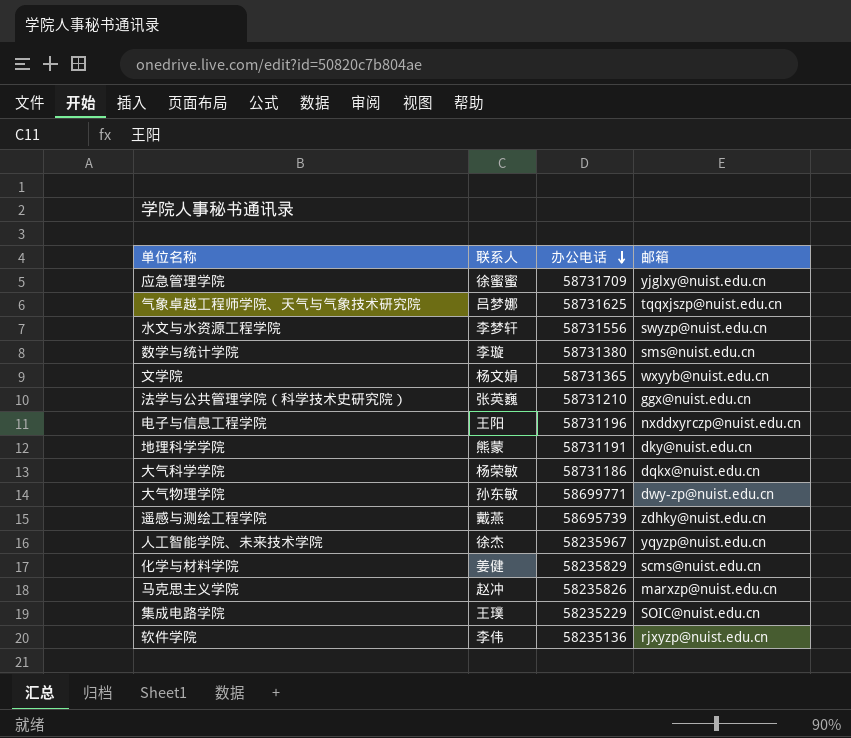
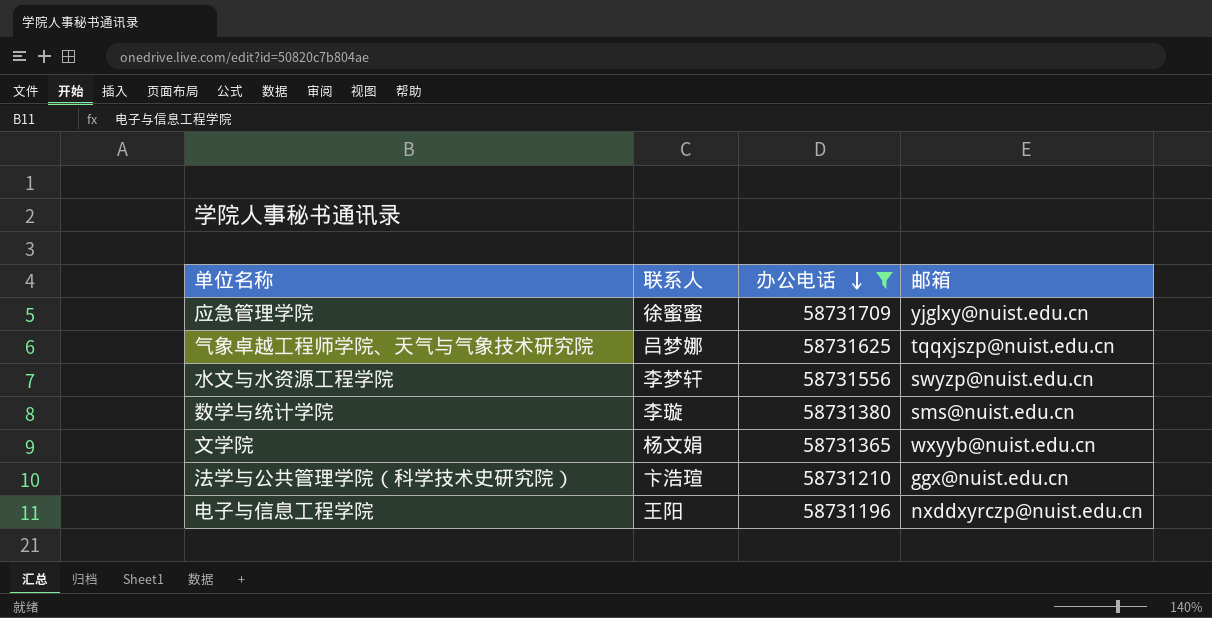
filter: none -> 办公电话 >= 58731196
法学与公共管理学院（科学技术史研究院） | 联系人: 张英巍 -> 卞浩瑄

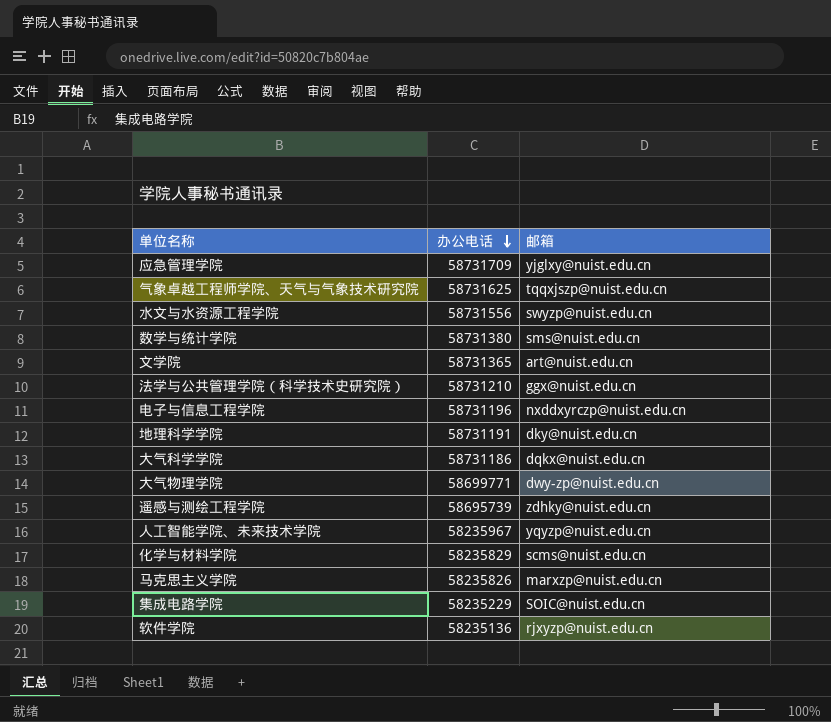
filter: 办公电话 >= 58731196 -> none
column 联系人 | position: 2 -> none
文学院 | 邮箱: wxyyb@nuist.edu.cn -> art@nuist.edu.cn

